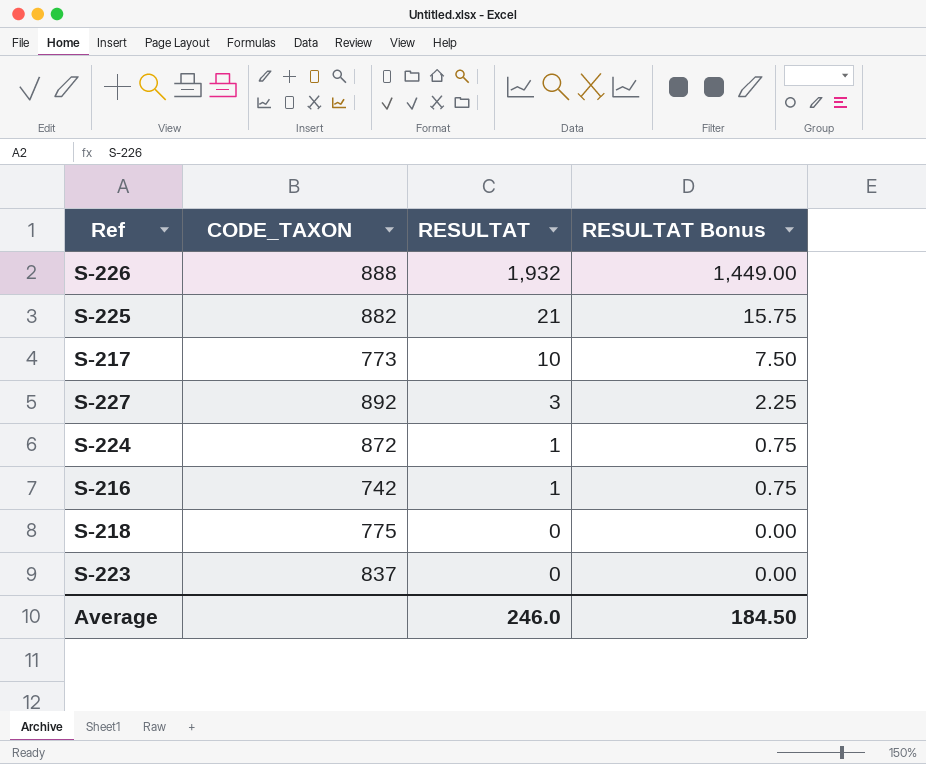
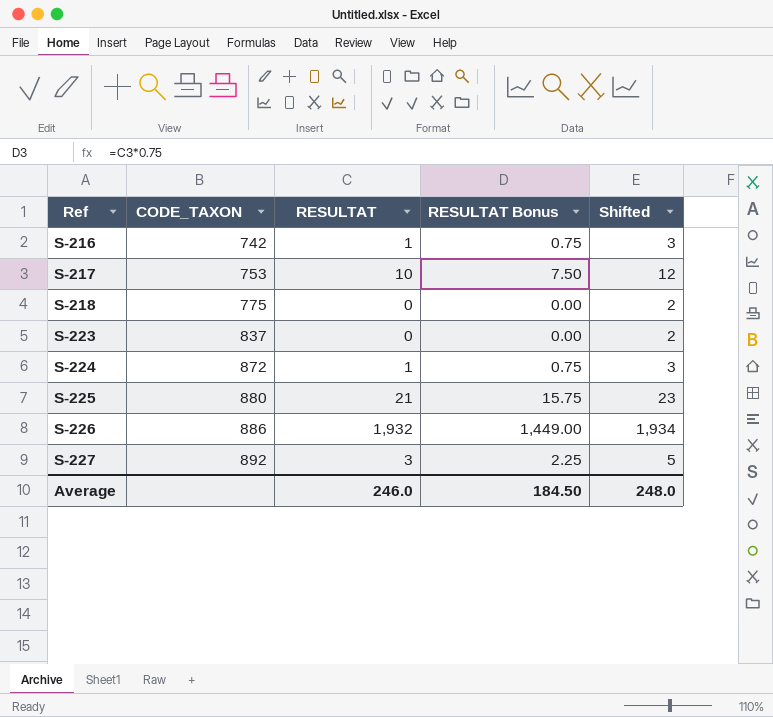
row order: RESULTAT descending -> Ref ascending
column Shifted | formula: none -> [RESULTAT] + 2
S-217 | CODE_TAXON: 773 -> 753
S-225 | CODE_TAXON: 882 -> 880
S-226 | CODE_TAXON: 888 -> 886

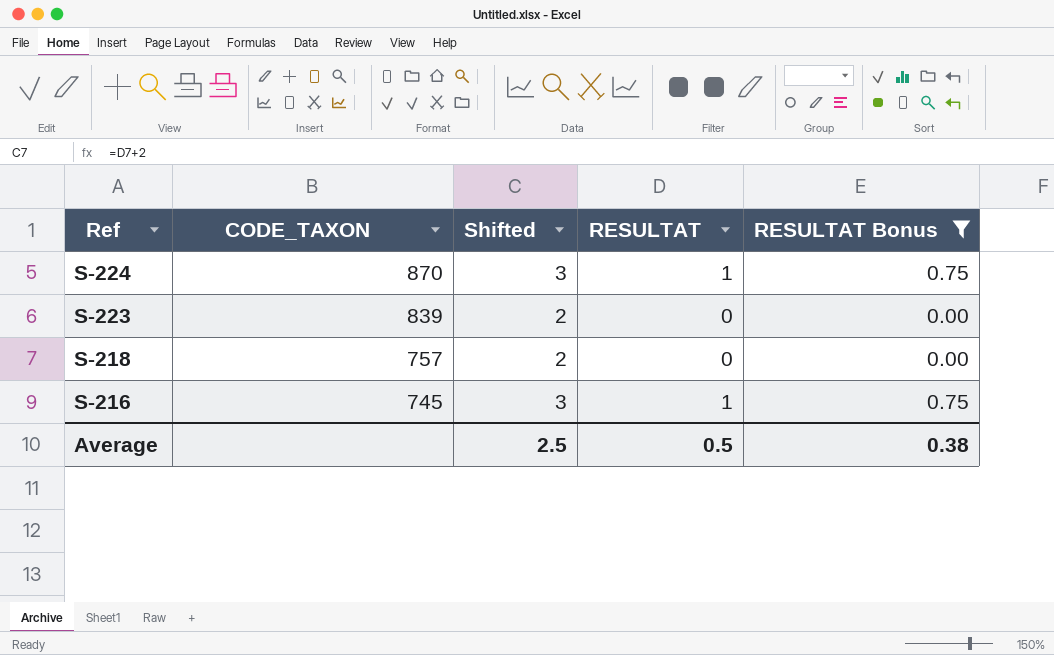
filter: none -> RESULTAT Bonus <= 0.75
row order: Ref ascending -> Ref descending
column Shifted | position: 5 -> 3
S-224 | CODE_TAXON: 872 -> 870
S-223 | CODE_TAXON: 837 -> 839
S-218 | CODE_TAXON: 775 -> 757
S-216 | CODE_TAXON: 742 -> 745
Average | Shifted: 248.0 -> 2.5
Average | RESULTAT: 246.0 -> 0.5
Average | RESULTAT Bonus: 184.50 -> 0.38

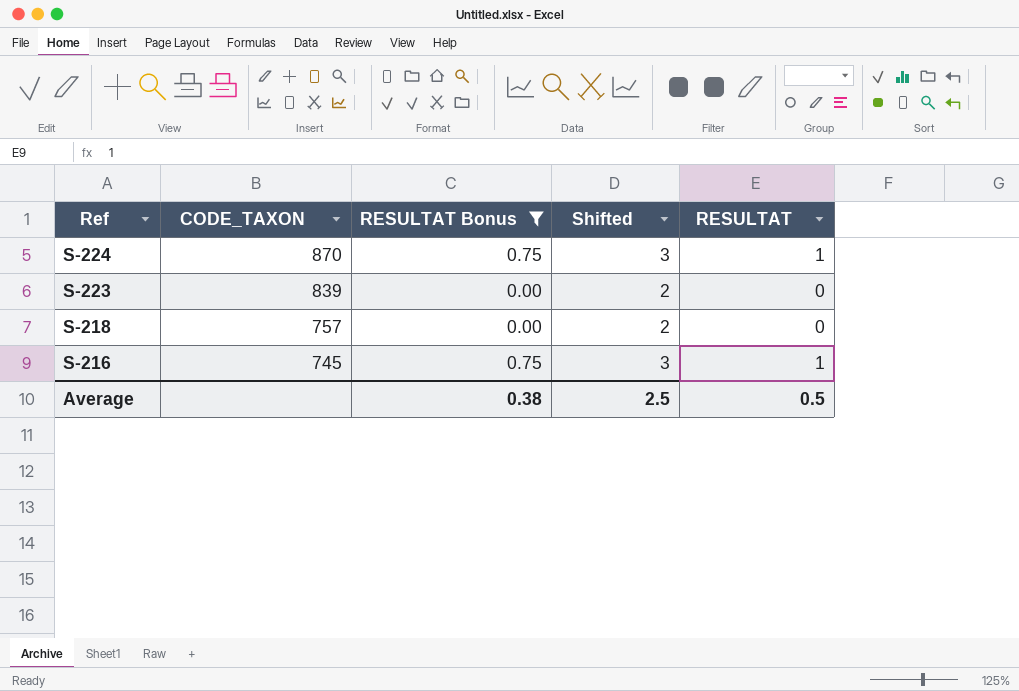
column RESULTAT Bonus | position: 5 -> 3

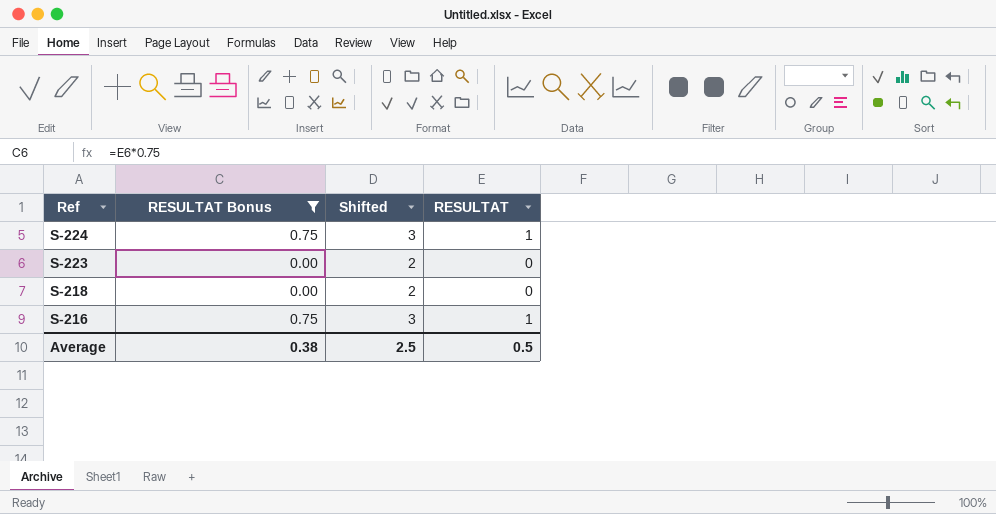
column CODE_TAXON | position: 2 -> none

